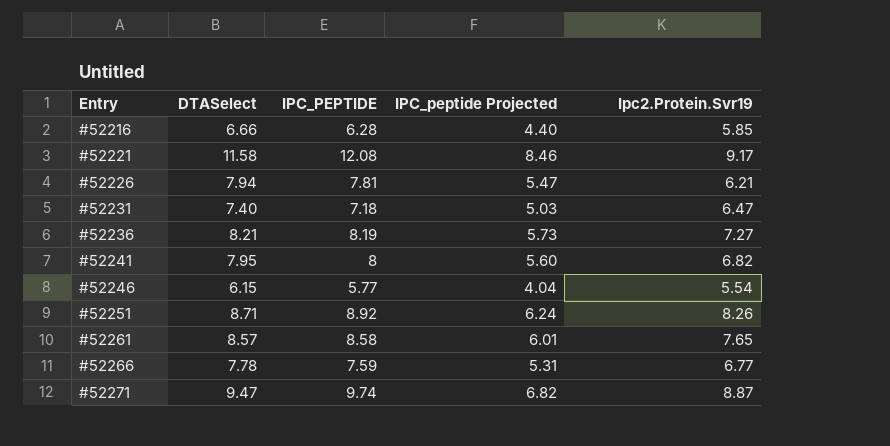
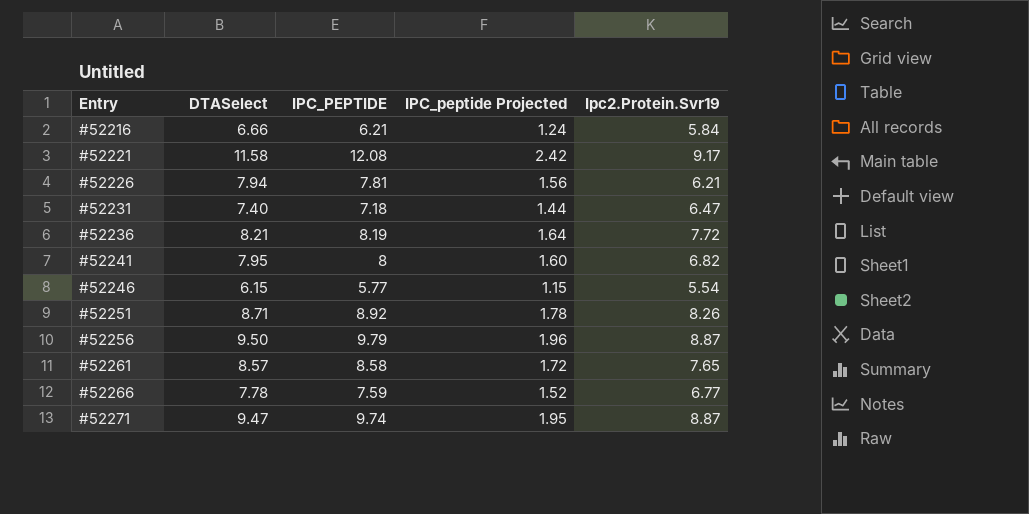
column IPC_peptide Projected | formula: [IPC_PEPTIDE] * 0.7 -> [IPC_PEPTIDE] * 0.2
#52216 | IPC_PEPTIDE: 6.28 -> 6.21
#52216 | Ipc2.Protein.Svr19: 5.85 -> 5.84
#52236 | Ipc2.Protein.Svr19: 7.27 -> 7.72
row #52256: none -> 9.50 | 9.79 | 1.96 | 8.87

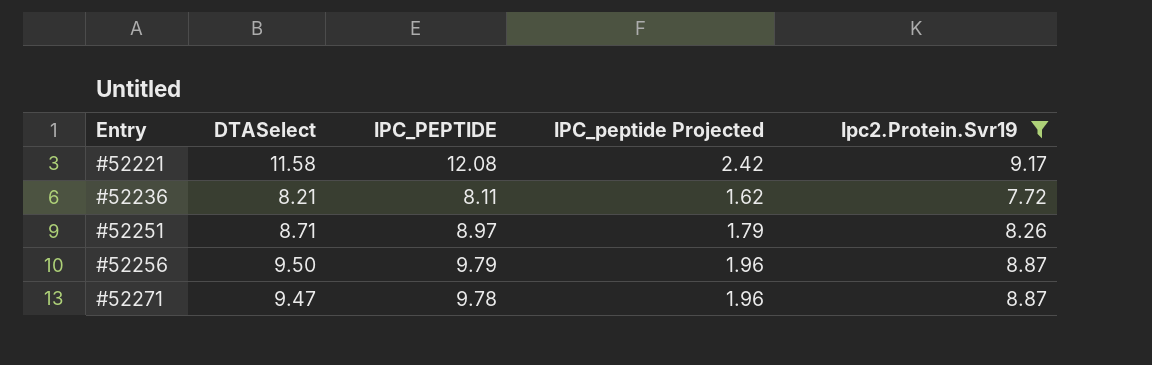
filter: none -> Ipc2.Protein.Svr19 >= 7.72
#52236 | IPC_PEPTIDE: 8.19 -> 8.11
#52236 | IPC_peptide Projected: 1.64 -> 1.62
#52251 | IPC_PEPTIDE: 8.92 -> 8.97
#52251 | IPC_peptide Projected: 1.78 -> 1.79
#52271 | IPC_PEPTIDE: 9.74 -> 9.78
#52271 | IPC_peptide Projected: 1.95 -> 1.96

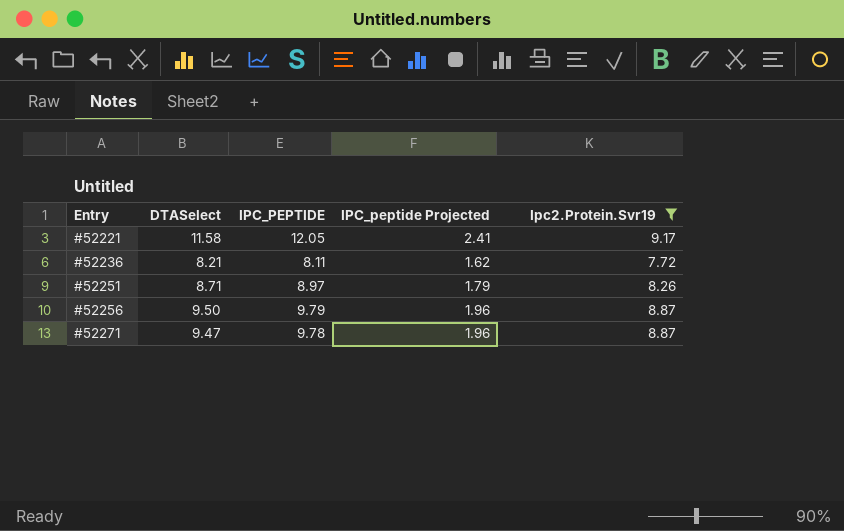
#52221 | IPC_PEPTIDE: 12.08 -> 12.05
#52221 | IPC_peptide Projected: 2.42 -> 2.41

